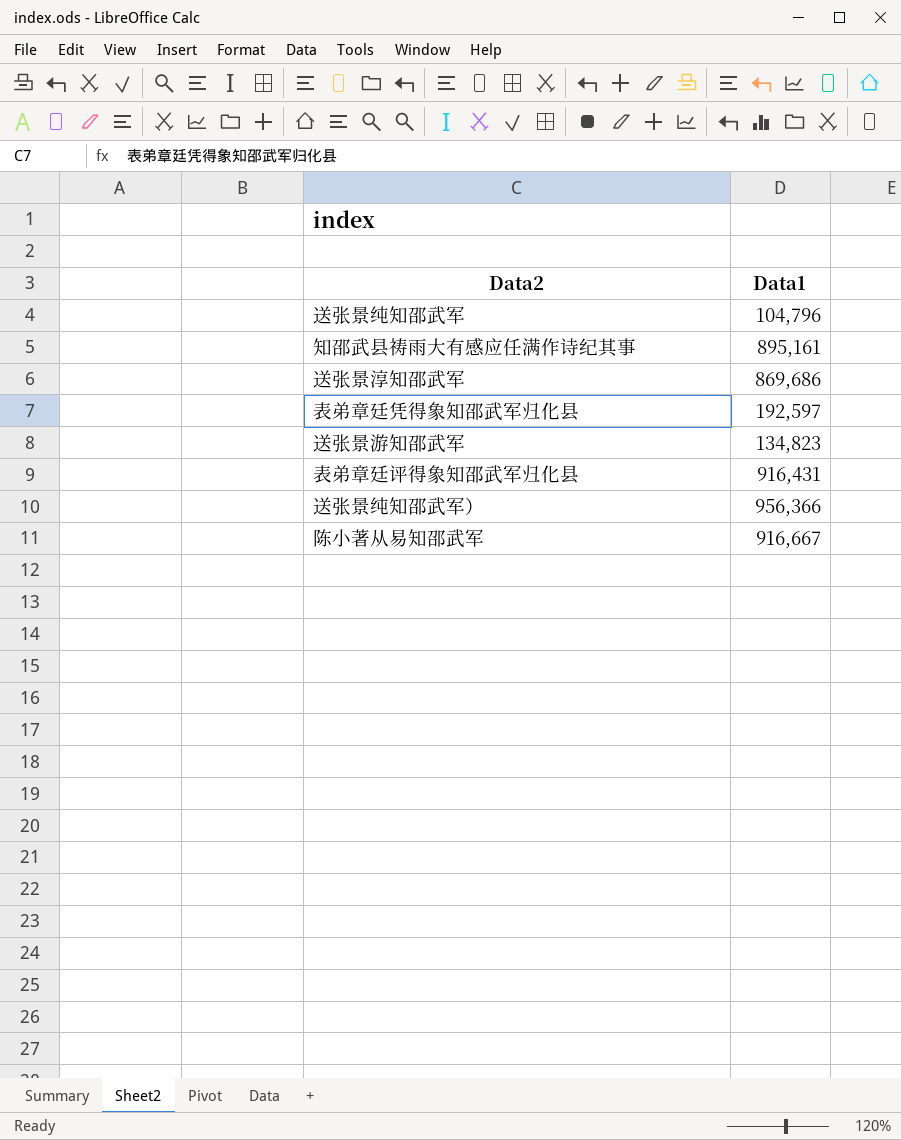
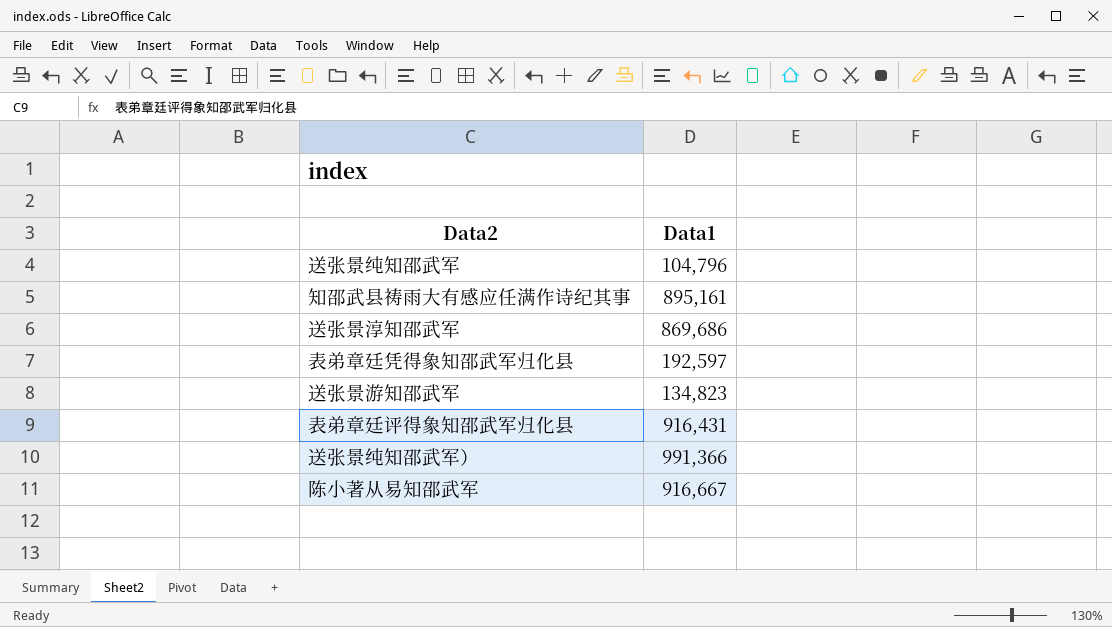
送张景纯知邵武军） | Data1: 956,366 -> 991,366

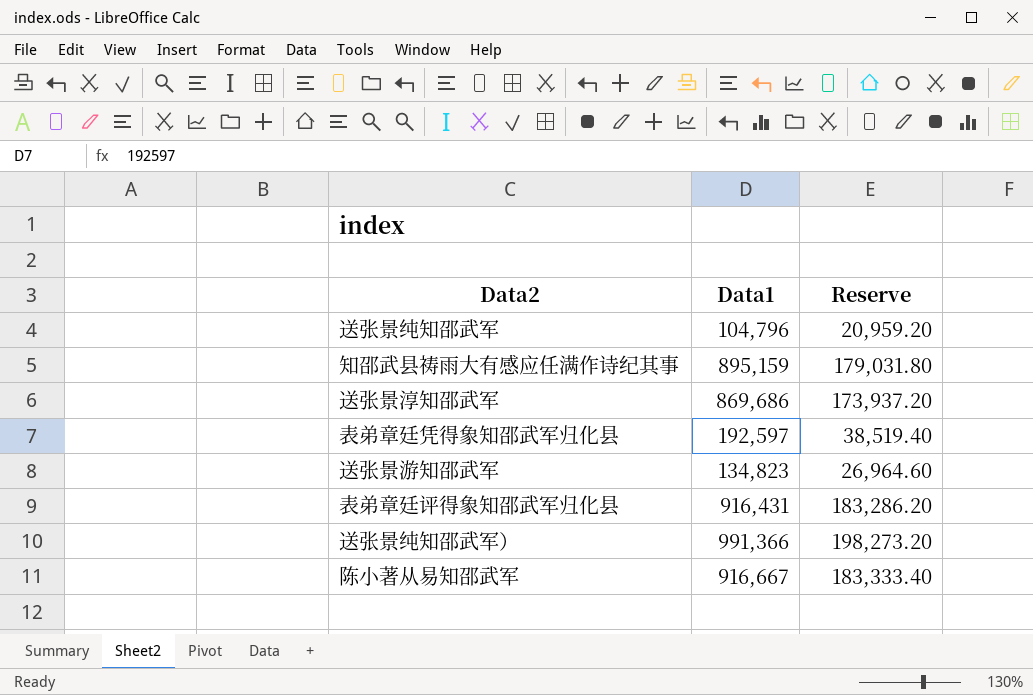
column Reserve | formula: none -> [Data1] * 0.2
知邵武县祷雨大有感应任满作诗纪其事 | Data1: 895,161 -> 895,159

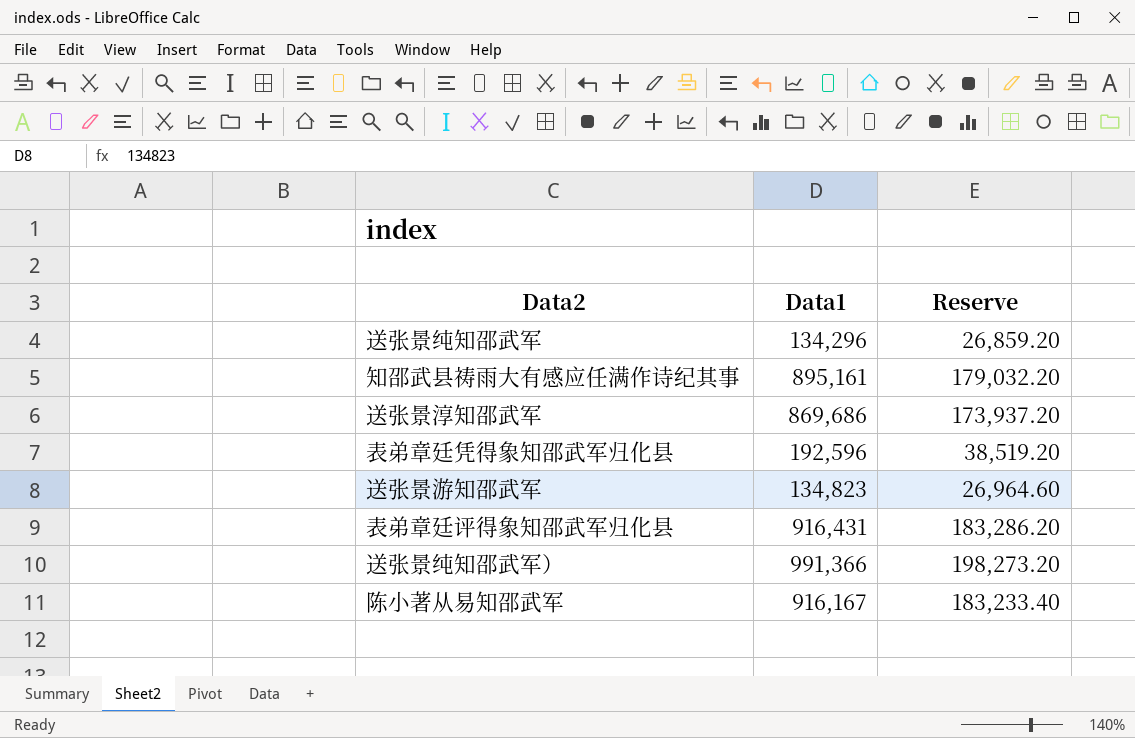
送张景纯知邵武军 | Data1: 104,796 -> 134,296
送张景纯知邵武军 | Reserve: 20,959.20 -> 26,859.20
知邵武县祷雨大有感应任满作诗纪其事 | Data1: 895,159 -> 895,161
知邵武县祷雨大有感应任满作诗纪其事 | Reserve: 179,031.80 -> 179,032.20
表弟章廷凭得象知邵武军归化县 | Data1: 192,597 -> 192,596
表弟章廷凭得象知邵武军归化县 | Reserve: 38,519.40 -> 38,519.20
陈小著从易知邵武军 | Data1: 916,667 -> 916,167
陈小著从易知邵武军 | Reserve: 183,333.40 -> 183,233.40

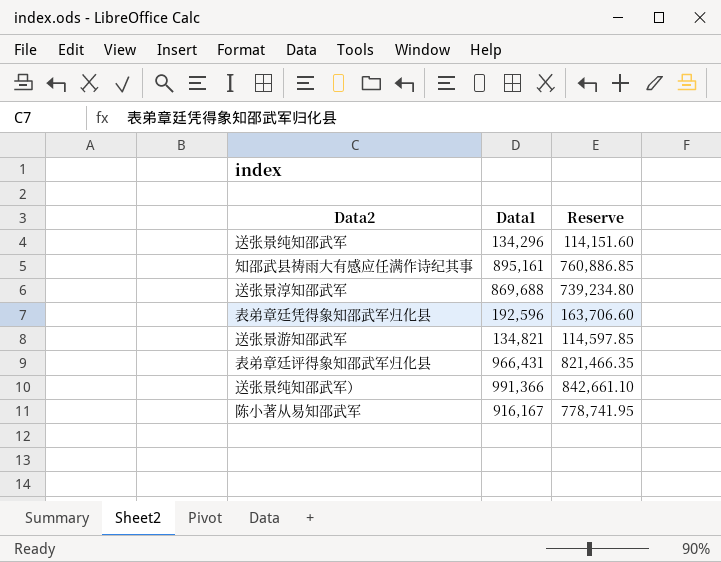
column Reserve | formula: [Data1] * 0.2 -> [Data1] * 0.85
送张景淳知邵武军 | Data1: 869,686 -> 869,688
送张景游知邵武军 | Data1: 134,823 -> 134,821
表弟章廷评得象知邵武军归化县 | Data1: 916,431 -> 966,431

